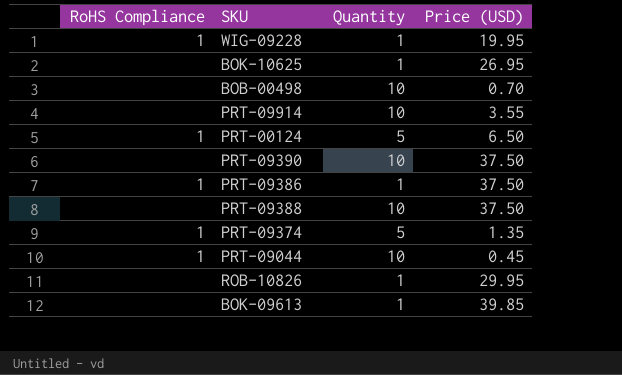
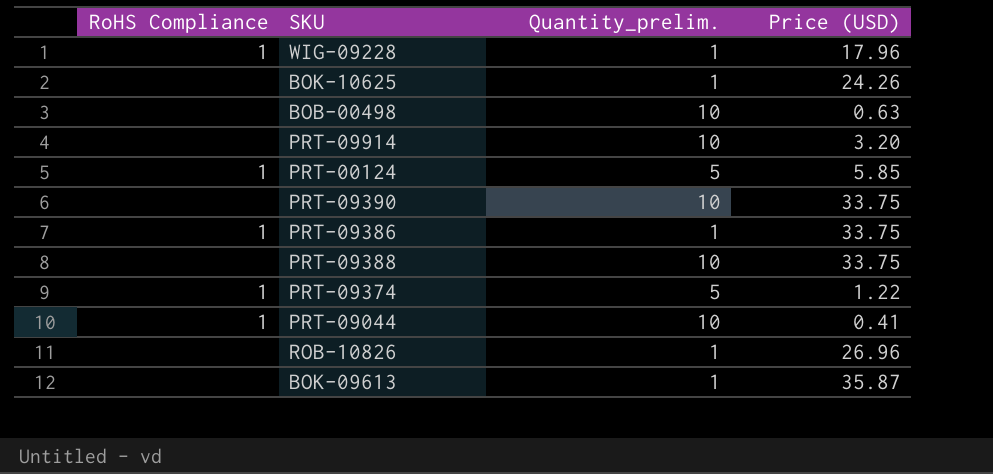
column name: Quantity -> Quantity_prelim.
WIG-09228 | Price (USD): 19.95 -> 17.96
BOK-10625 | Price (USD): 26.95 -> 24.26
BOB-00498 | Price (USD): 0.70 -> 0.63
PRT-09914 | Price (USD): 3.55 -> 3.20
PRT-00124 | Price (USD): 6.50 -> 5.85
PRT-09390 | Price (USD): 37.50 -> 33.75
PRT-09386 | Price (USD): 37.50 -> 33.75
PRT-09388 | Price (USD): 37.50 -> 33.75
PRT-09374 | Price (USD): 1.35 -> 1.22
PRT-09044 | Price (USD): 0.45 -> 0.41
ROB-10826 | Price (USD): 29.95 -> 26.96
BOK-09613 | Price (USD): 39.85 -> 35.87

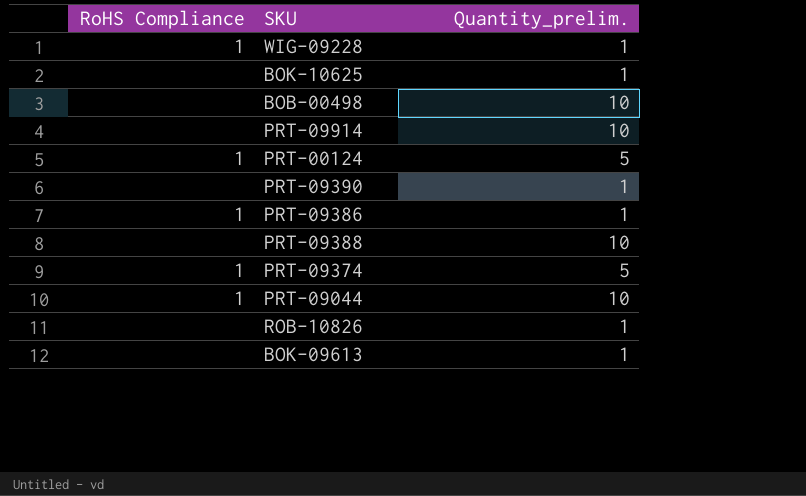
column Price (USD) | position: 4 -> none
PRT-09390 | Quantity_prelim.: 10 -> 1

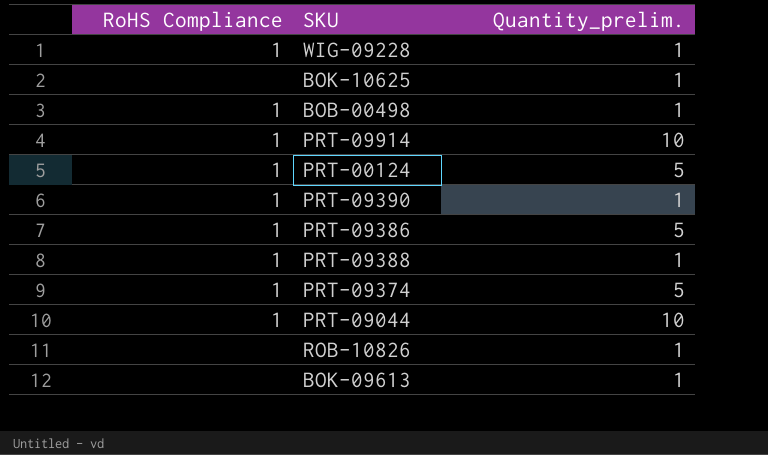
BOB-00498 | RoHS Compliance: none -> 1
BOB-00498 | Quantity_prelim.: 10 -> 1
PRT-09914 | RoHS Compliance: none -> 1
PRT-09390 | RoHS Compliance: none -> 1
PRT-09386 | Quantity_prelim.: 1 -> 5
PRT-09388 | RoHS Compliance: none -> 1
PRT-09388 | Quantity_prelim.: 10 -> 1

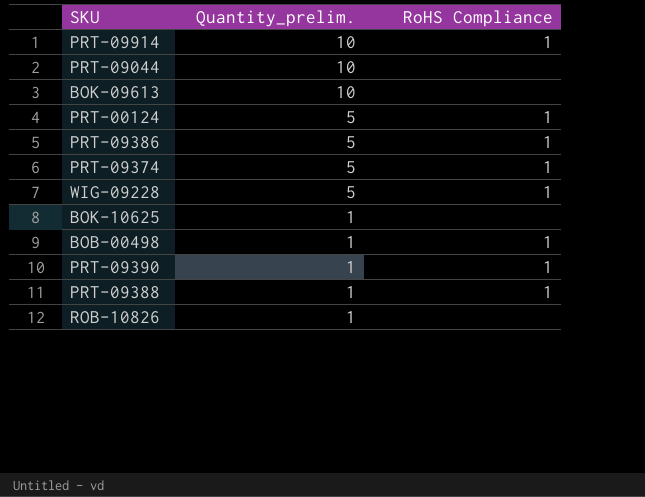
row order: none -> Quantity_prelim. descending
column RoHS Compliance | position: 1 -> 3
PRT-09044 | RoHS Compliance: 1 -> none
BOK-09613 | Quantity_prelim.: 1 -> 10
WIG-09228 | Quantity_prelim.: 1 -> 5

